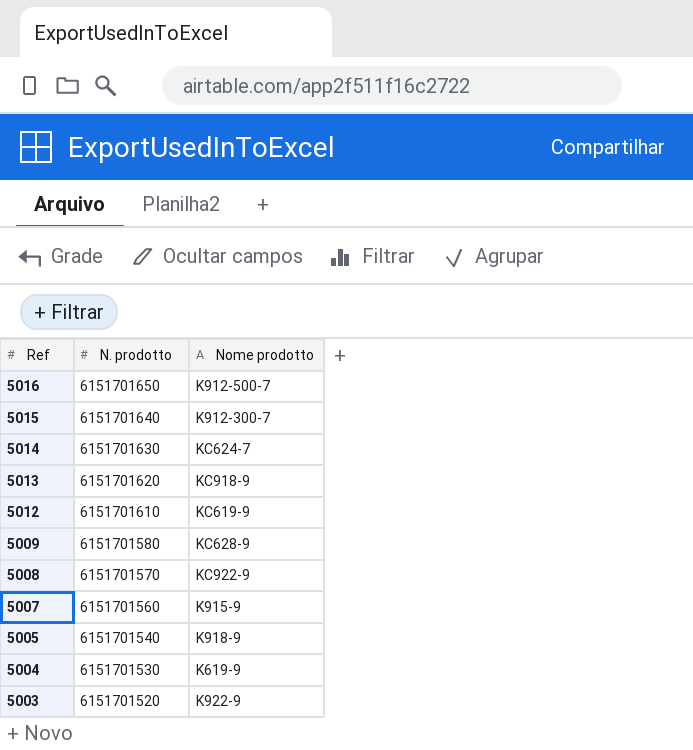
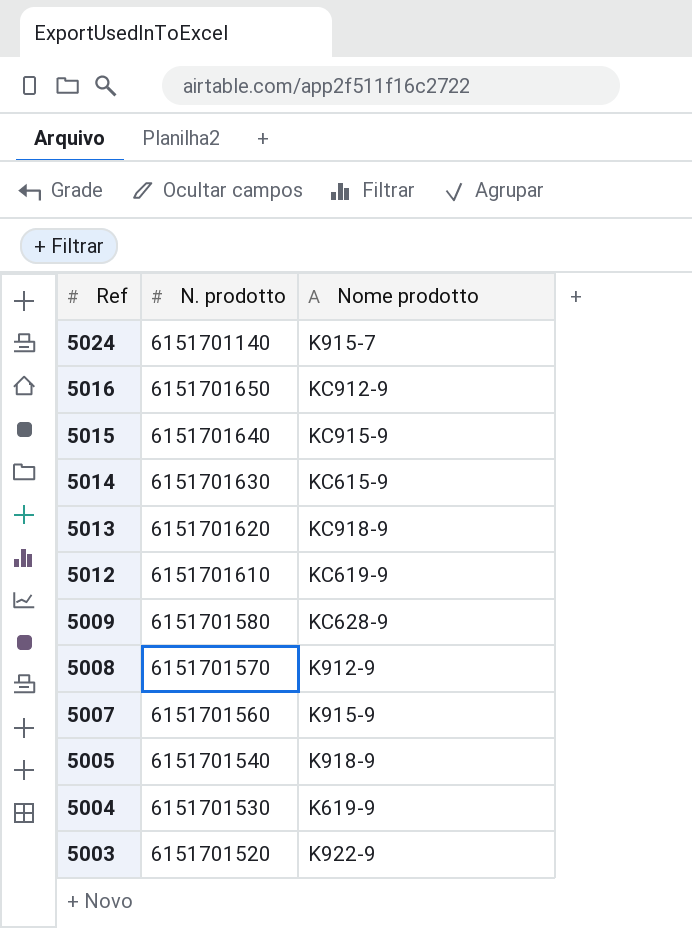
row 5024: none -> 6151701140 | K915-7
5016 | Nome prodotto: K912-500-7 -> KC912-9
5015 | Nome prodotto: K912-300-7 -> KC915-9
5014 | Nome prodotto: KC624-7 -> KC615-9
5008 | Nome prodotto: KC922-9 -> K912-9

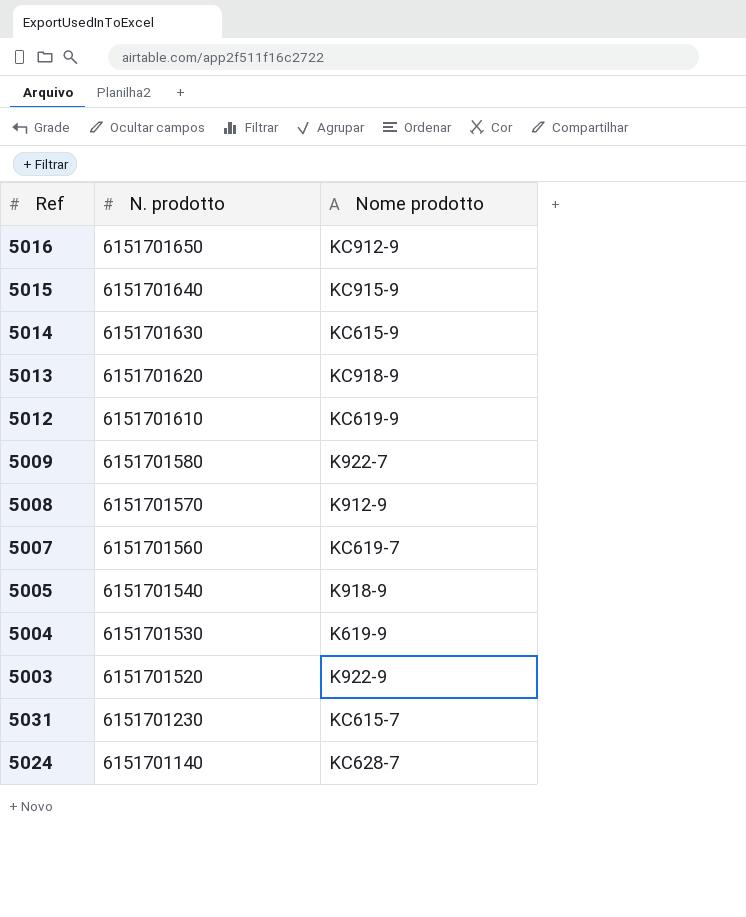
row order: Ref descending -> N. prodotto descending
5009 | Nome prodotto: KC628-9 -> K922-7
5007 | Nome prodotto: K915-9 -> KC619-7
row 5031: none -> 6151701230 | KC615-7
5024 | Nome prodotto: K915-7 -> KC628-7

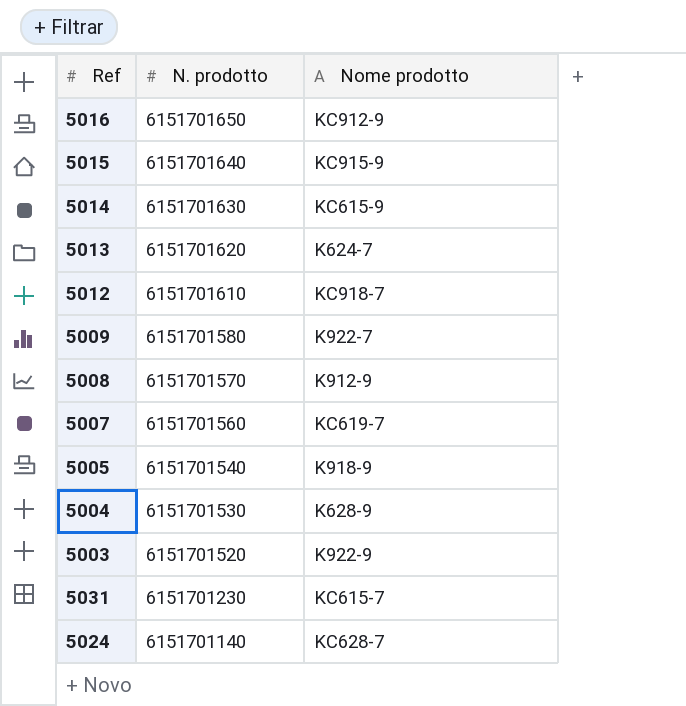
5013 | Nome prodotto: KC918-9 -> K624-7
5012 | Nome prodotto: KC619-9 -> KC918-7
5004 | Nome prodotto: K619-9 -> K628-9

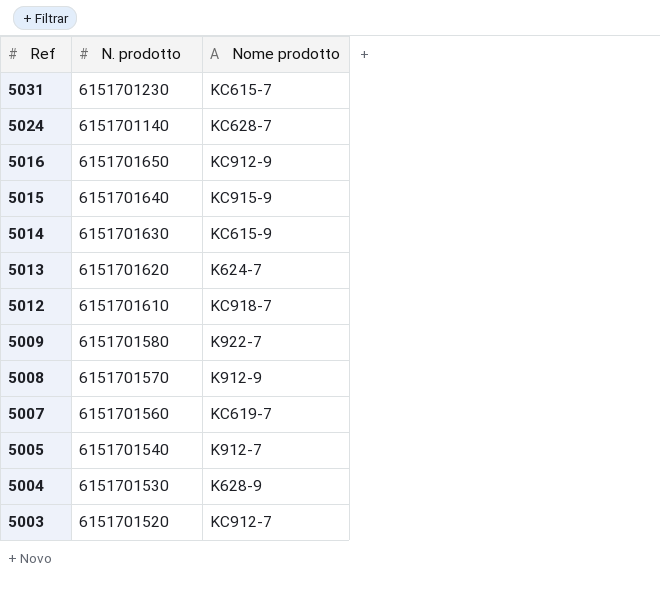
row order: N. prodotto descending -> Ref descending
5005 | Nome prodotto: K918-9 -> K912-7
5003 | Nome prodotto: K922-9 -> KC912-7

